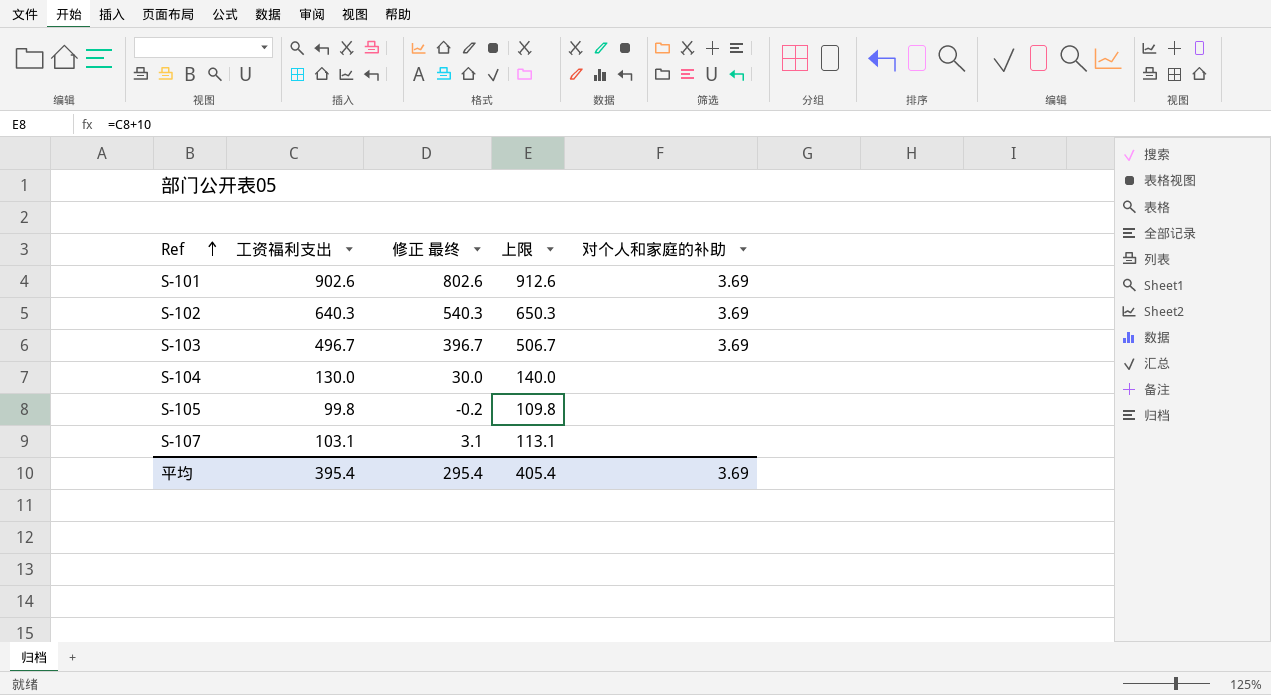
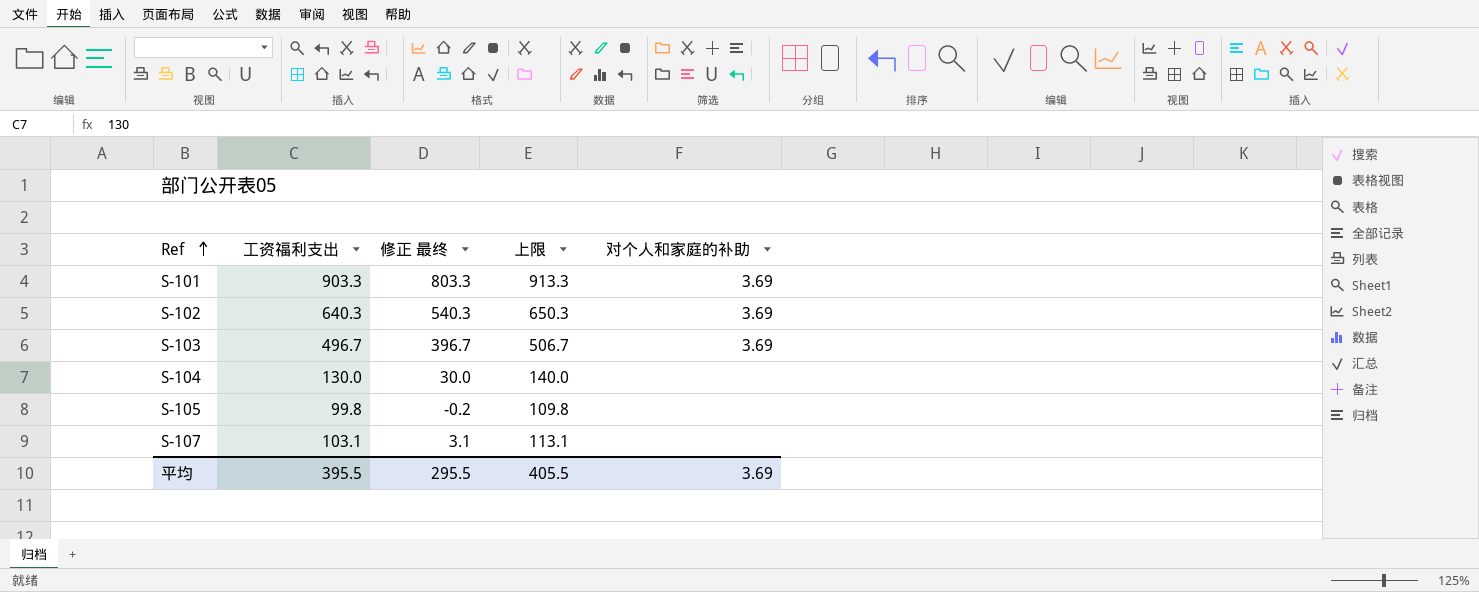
S-101 | 工资福利支出: 902.6 -> 903.3
S-101 | 修正 最终: 802.6 -> 803.3
S-101 | 上限: 912.6 -> 913.3
平均 | 工资福利支出: 395.4 -> 395.5
平均 | 修正 最终: 295.4 -> 295.5
平均 | 上限: 405.4 -> 405.5

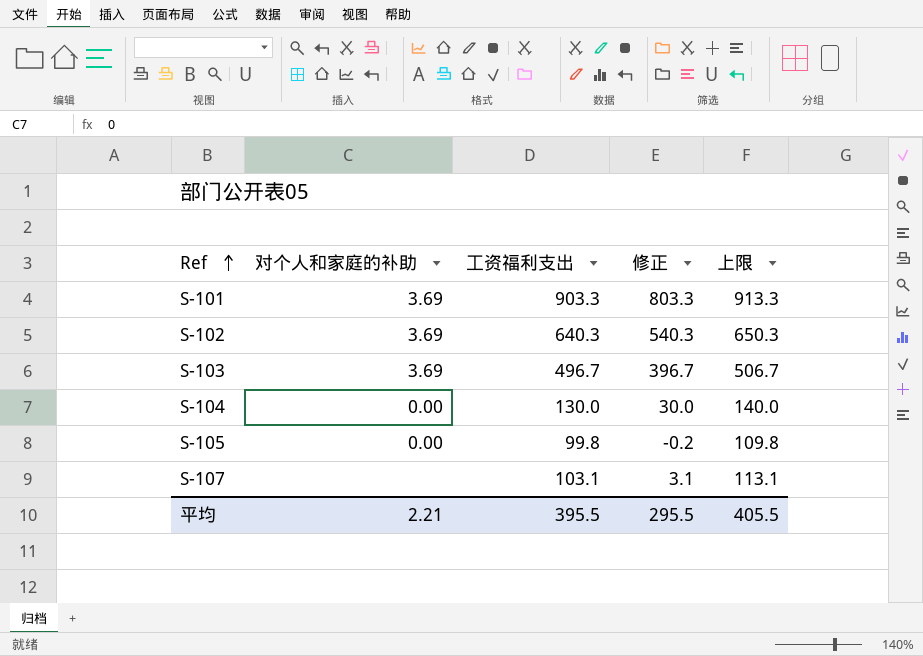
column 对个人和家庭的补助 | position: 5 -> 2
column name: 修正 最终 -> 修正
S-104 | 对个人和家庭的补助: none -> 0.00
S-105 | 对个人和家庭的补助: none -> 0.00
平均 | 对个人和家庭的补助: 3.69 -> 2.21

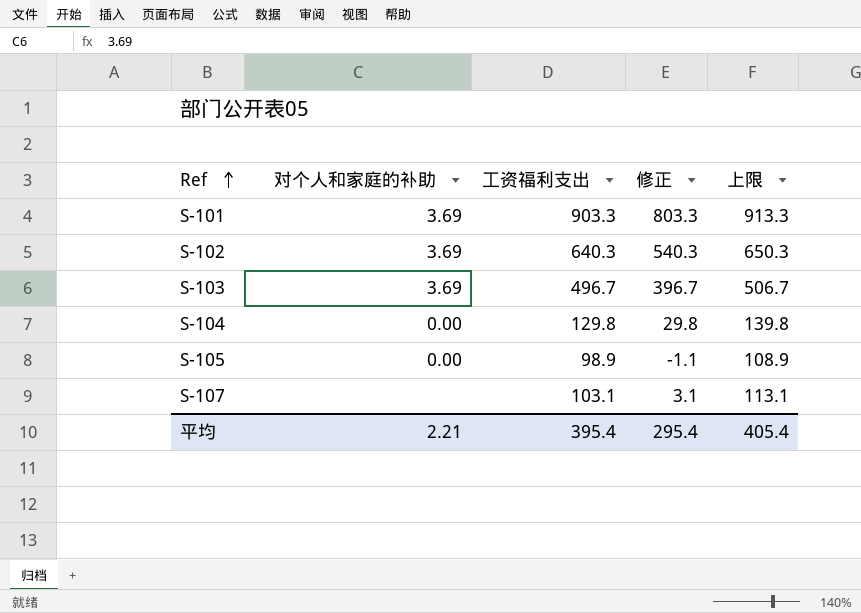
S-104 | 工资福利支出: 130.0 -> 129.8
S-104 | 修正: 30.0 -> 29.8
S-104 | 上限: 140.0 -> 139.8
S-105 | 工资福利支出: 99.8 -> 98.9
S-105 | 修正: -0.2 -> -1.1
S-105 | 上限: 109.8 -> 108.9
平均 | 工资福利支出: 395.5 -> 395.4
平均 | 修正: 295.5 -> 295.4
平均 | 上限: 405.5 -> 405.4

